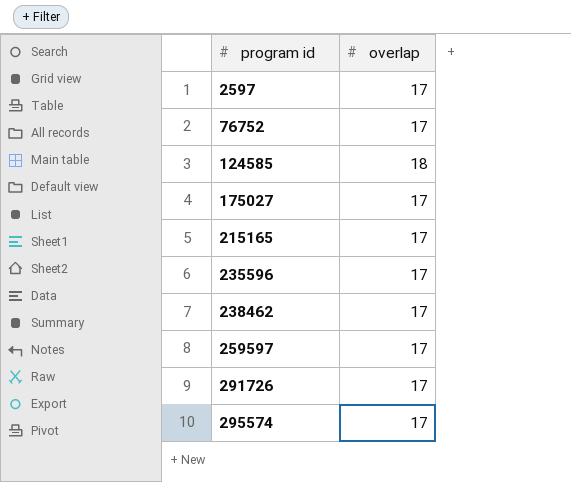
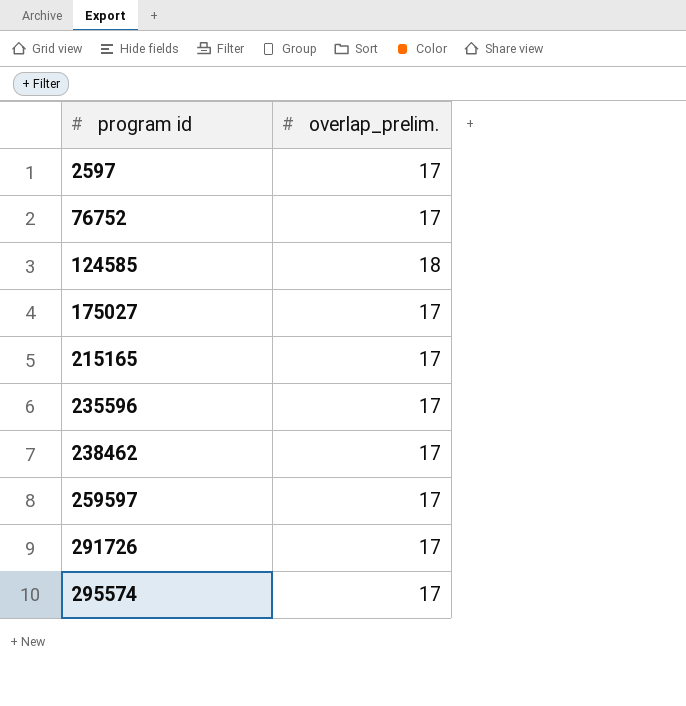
column name: overlap -> overlap_prelim.

